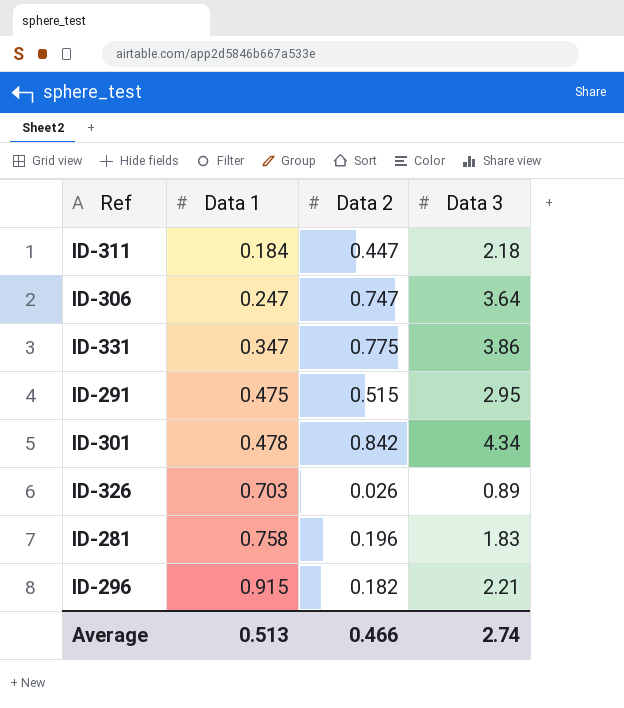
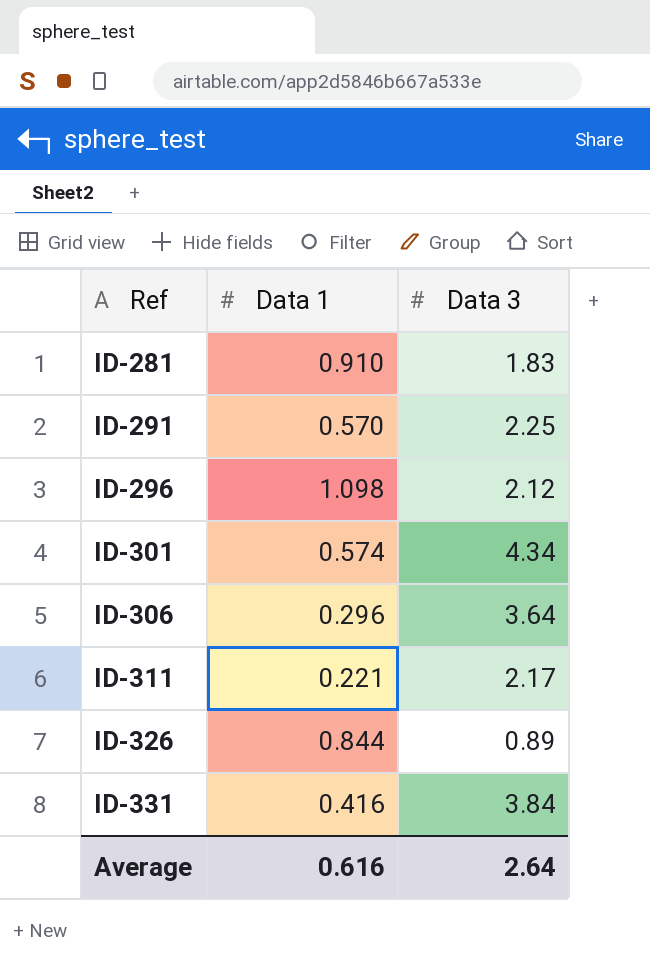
row order: Data 1 ascending -> Ref ascending
column Data 2 | position: 3 -> none
ID-281 | Data 1: 0.758 -> 0.910
ID-291 | Data 1: 0.475 -> 0.570
ID-291 | Data 3: 2.95 -> 2.25
ID-296 | Data 1: 0.915 -> 1.098
ID-296 | Data 3: 2.21 -> 2.12
ID-301 | Data 1: 0.478 -> 0.574
ID-306 | Data 1: 0.247 -> 0.296
ID-311 | Data 1: 0.184 -> 0.221
ID-311 | Data 3: 2.18 -> 2.17
ID-326 | Data 1: 0.703 -> 0.844
ID-331 | Data 1: 0.347 -> 0.416
ID-331 | Data 3: 3.86 -> 3.84
Average | Data 1: 0.513 -> 0.616
Average | Data 3: 2.74 -> 2.64

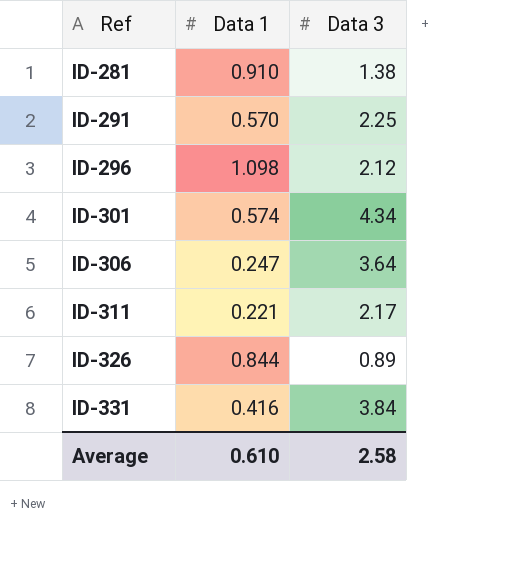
ID-281 | Data 3: 1.83 -> 1.38
ID-306 | Data 1: 0.296 -> 0.247
Average | Data 1: 0.616 -> 0.610
Average | Data 3: 2.64 -> 2.58

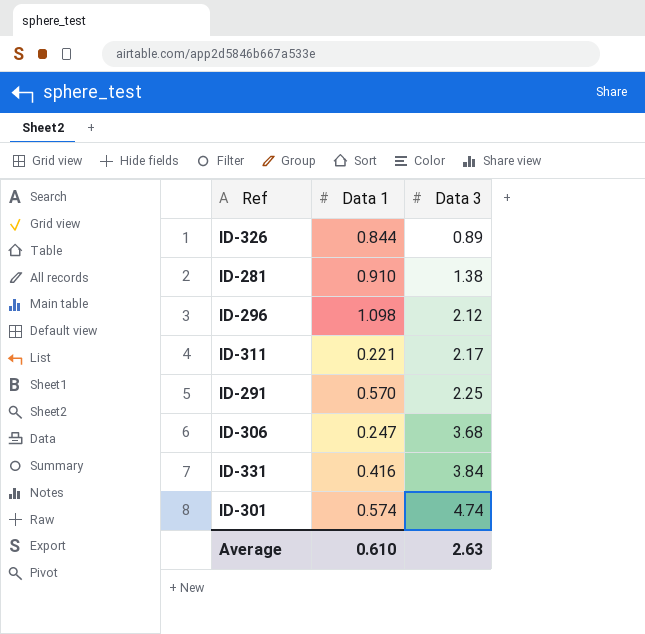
row order: Ref ascending -> Data 3 ascending
ID-306 | Data 3: 3.64 -> 3.68
ID-301 | Data 3: 4.34 -> 4.74
Average | Data 3: 2.58 -> 2.63

